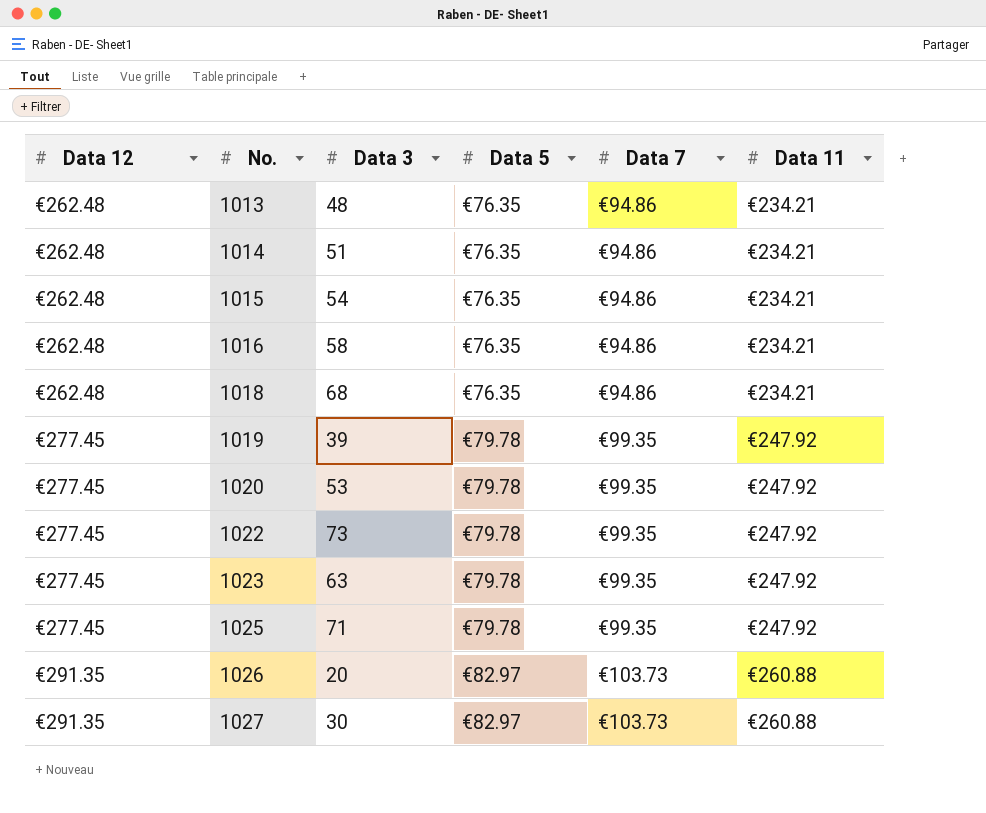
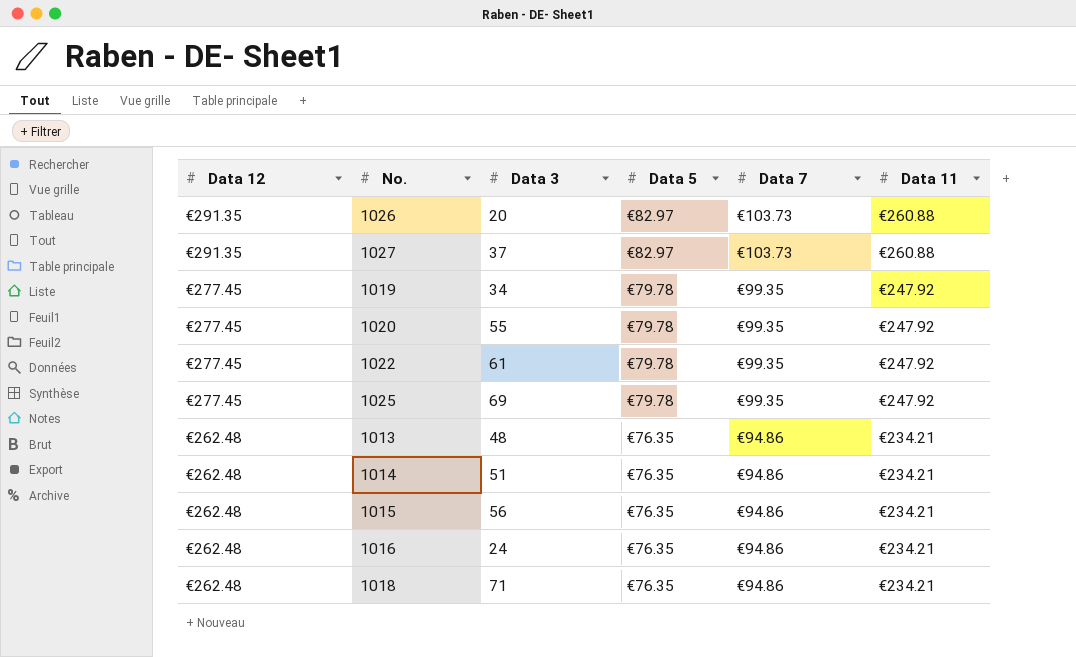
row order: Data 12 ascending -> Data 12 descending
row 1023: €277.45 | 63 | €79.78 | €99.35 | €247.92 -> none
1027 | Data 3: 30 -> 37
1019 | Data 3: 39 -> 34
1020 | Data 3: 53 -> 55
1022 | Data 3: 73 -> 61
1025 | Data 3: 71 -> 69
1015 | Data 3: 54 -> 56
1016 | Data 3: 58 -> 24
1018 | Data 3: 68 -> 71

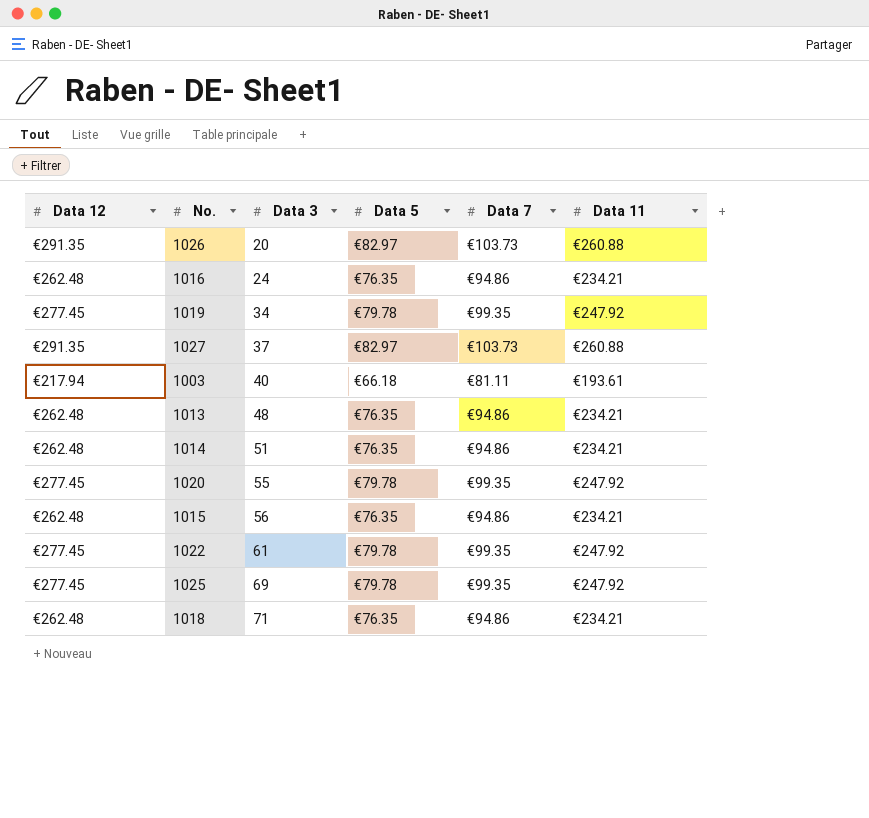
row order: Data 12 descending -> Data 3 ascending
row 1003: none -> €217.94 | 40 | €66.18 | €81.11 | €193.61

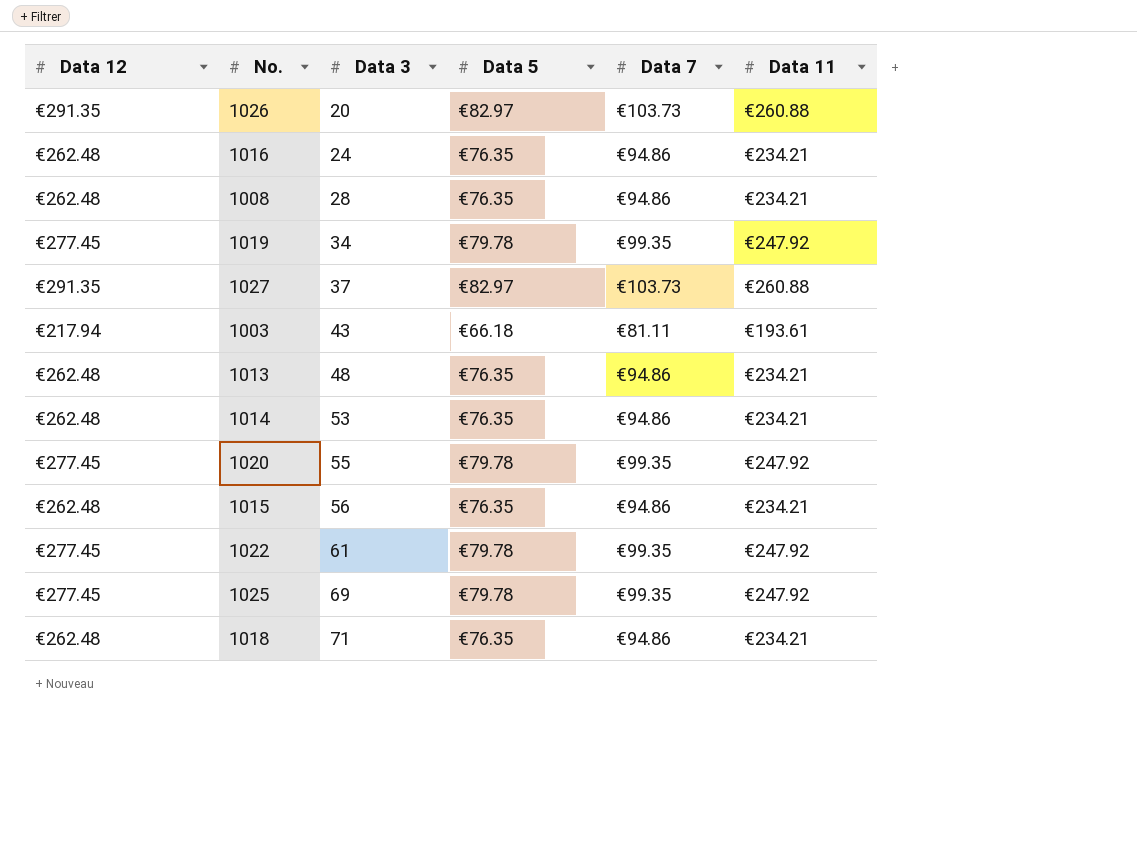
row 1008: none -> €262.48 | 28 | €76.35 | €94.86 | €234.21
1003 | Data 3: 40 -> 43
1014 | Data 3: 51 -> 53

